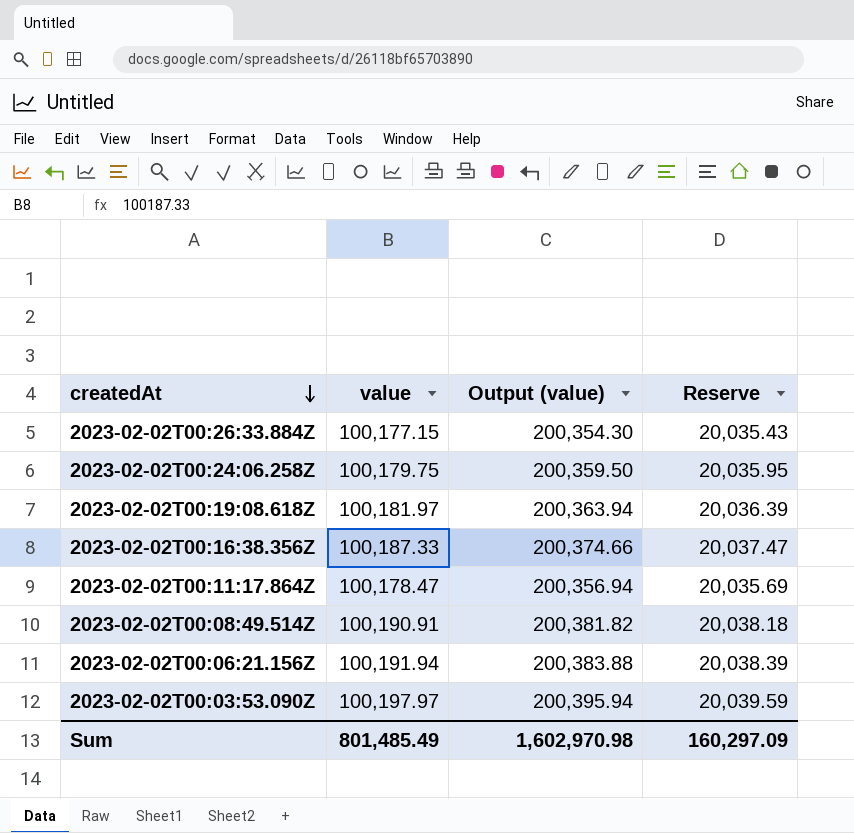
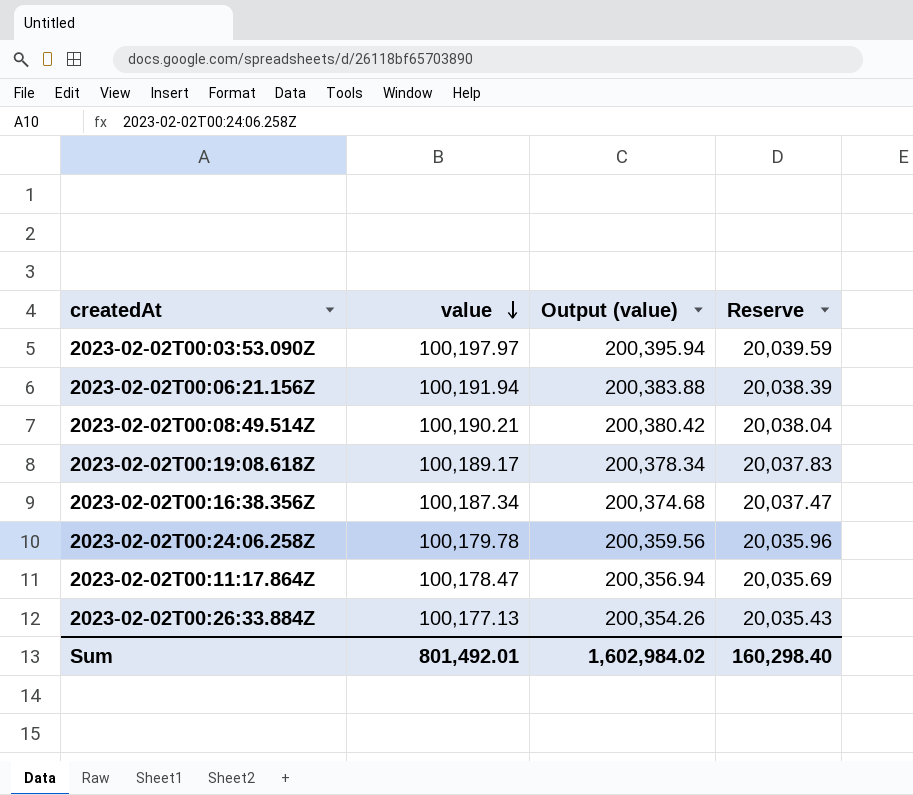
row order: createdAt descending -> value descending
2023-02-02T00:08:49.514Z | value: 100,190.91 -> 100,190.21
2023-02-02T00:08:49.514Z | Output (value): 200,381.82 -> 200,380.42
2023-02-02T00:08:49.514Z | Reserve: 20,038.18 -> 20,038.04
2023-02-02T00:19:08.618Z | value: 100,181.97 -> 100,189.17
2023-02-02T00:19:08.618Z | Output (value): 200,363.94 -> 200,378.34
2023-02-02T00:19:08.618Z | Reserve: 20,036.39 -> 20,037.83
2023-02-02T00:16:38.356Z | value: 100,187.33 -> 100,187.34
2023-02-02T00:16:38.356Z | Output (value): 200,374.66 -> 200,374.68
2023-02-02T00:24:06.258Z | value: 100,179.75 -> 100,179.78
2023-02-02T00:24:06.258Z | Output (value): 200,359.50 -> 200,359.56
2023-02-02T00:24:06.258Z | Reserve: 20,035.95 -> 20,035.96
2023-02-02T00:26:33.884Z | value: 100,177.15 -> 100,177.13
2023-02-02T00:26:33.884Z | Output (value): 200,354.30 -> 200,354.26
Sum | value: 801,485.49 -> 801,492.01
Sum | Output (value): 1,602,970.98 -> 1,602,984.02
Sum | Reserve: 160,297.09 -> 160,298.40

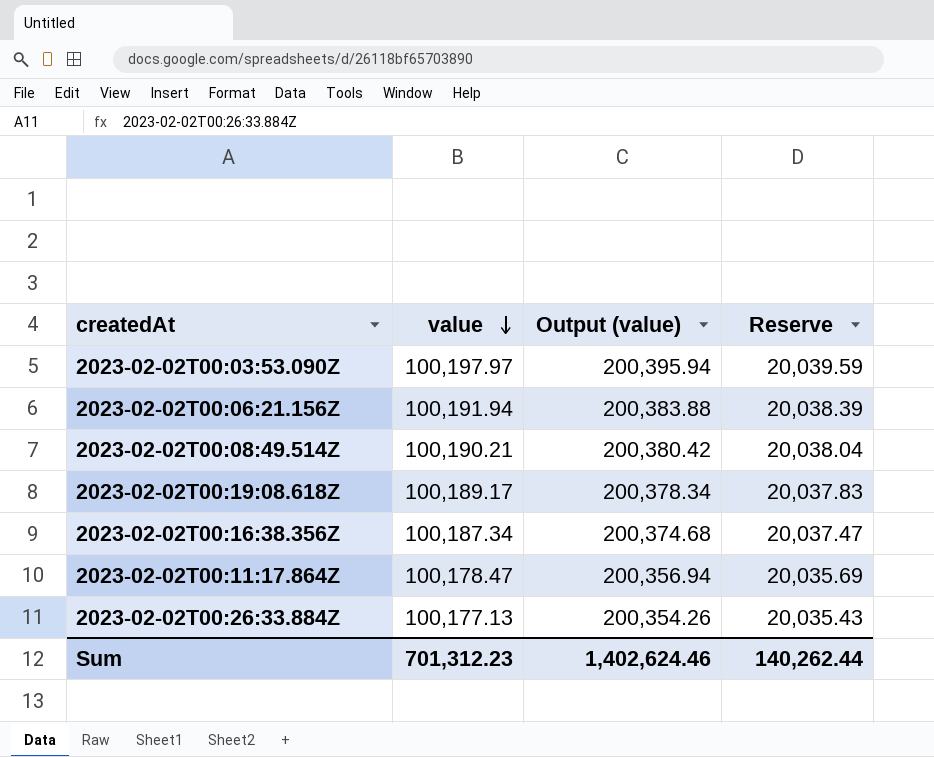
row 2023-02-02T00:24:06.258Z: 100,179.78 | 200,359.56 | 20,035.96 -> none
Sum | value: 801,492.01 -> 701,312.23
Sum | Output (value): 1,602,984.02 -> 1,402,624.46
Sum | Reserve: 160,298.40 -> 140,262.44

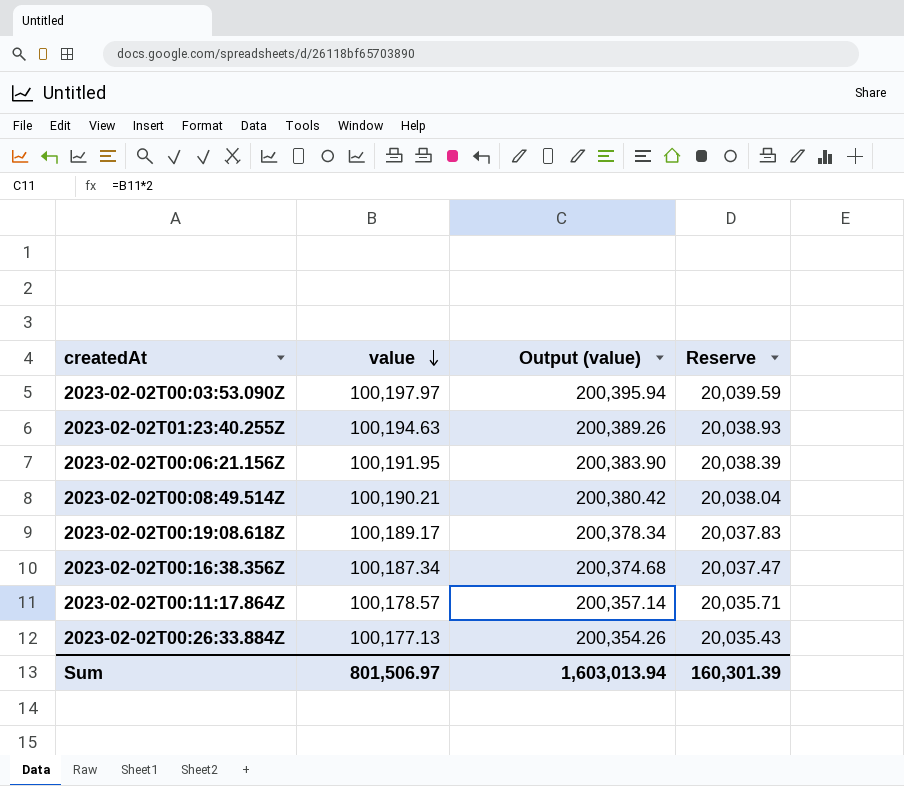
row 2023-02-02T01:23:40.255Z: none -> 100,194.63 | 200,389.26 | 20,038.93
2023-02-02T00:06:21.156Z | value: 100,191.94 -> 100,191.95
2023-02-02T00:06:21.156Z | Output (value): 200,383.88 -> 200,383.90
2023-02-02T00:11:17.864Z | value: 100,178.47 -> 100,178.57
2023-02-02T00:11:17.864Z | Output (value): 200,356.94 -> 200,357.14
2023-02-02T00:11:17.864Z | Reserve: 20,035.69 -> 20,035.71
Sum | value: 701,312.23 -> 801,506.97
Sum | Output (value): 1,402,624.46 -> 1,603,013.94
Sum | Reserve: 140,262.44 -> 160,301.39

